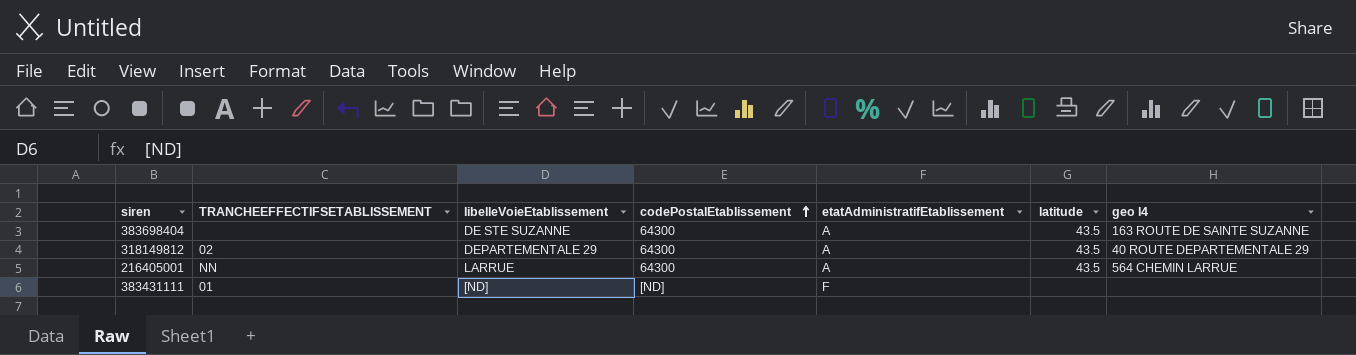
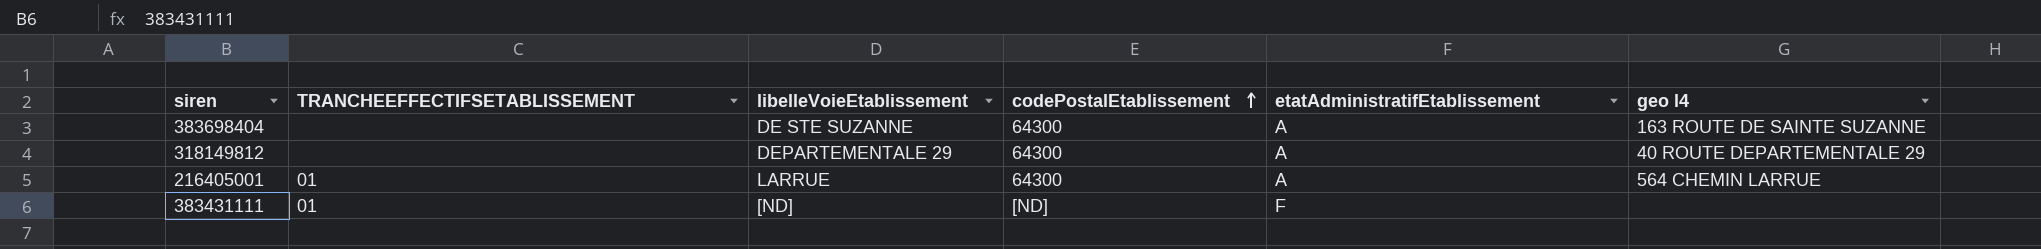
column latitude | position: 6 -> none
318149812 | TRANCHEEFFECTIFSETABLISSEMENT: 02 -> none
216405001 | TRANCHEEFFECTIFSETABLISSEMENT: NN -> 01

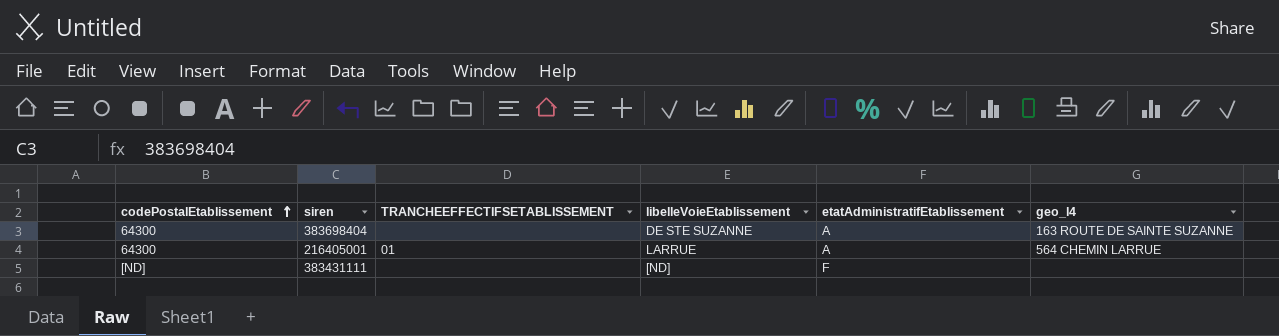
column codePostalEtablissement | position: 4 -> 1
column name: geo l4 -> geo_l4
row 318149812: none | DEPARTEMENTALE 29 | 64300 | A | 40 ROUTE DEPARTEMENTALE 29 -> none
383431111 | TRANCHEEFFECTIFSETABLISSEMENT: 01 -> none

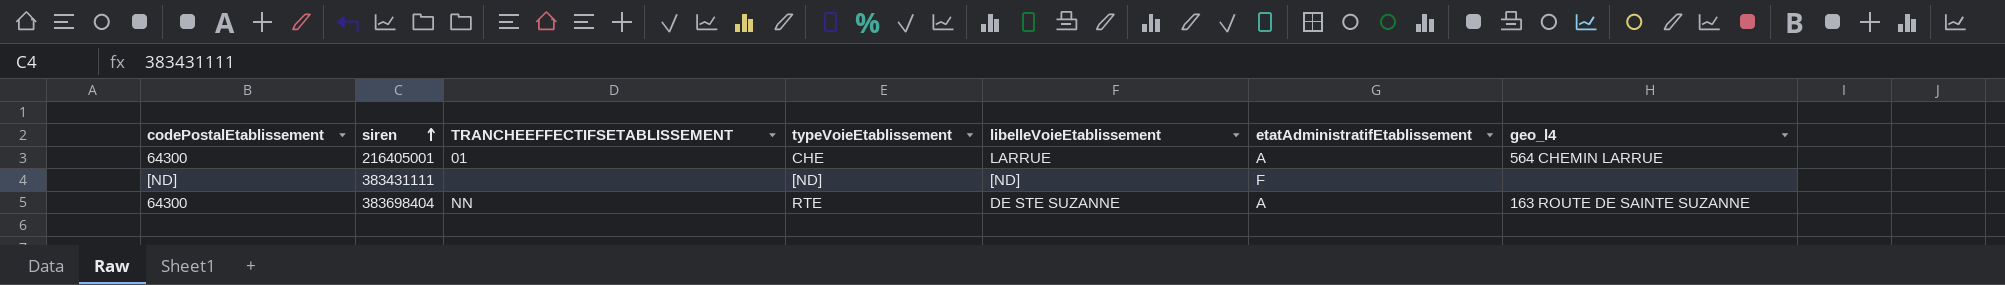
row order: codePostalEtablissement ascending -> siren ascending
column typeVoieEtablissement | position: none -> 4
383698404 | TRANCHEEFFECTIFSETABLISSEMENT: none -> NN

